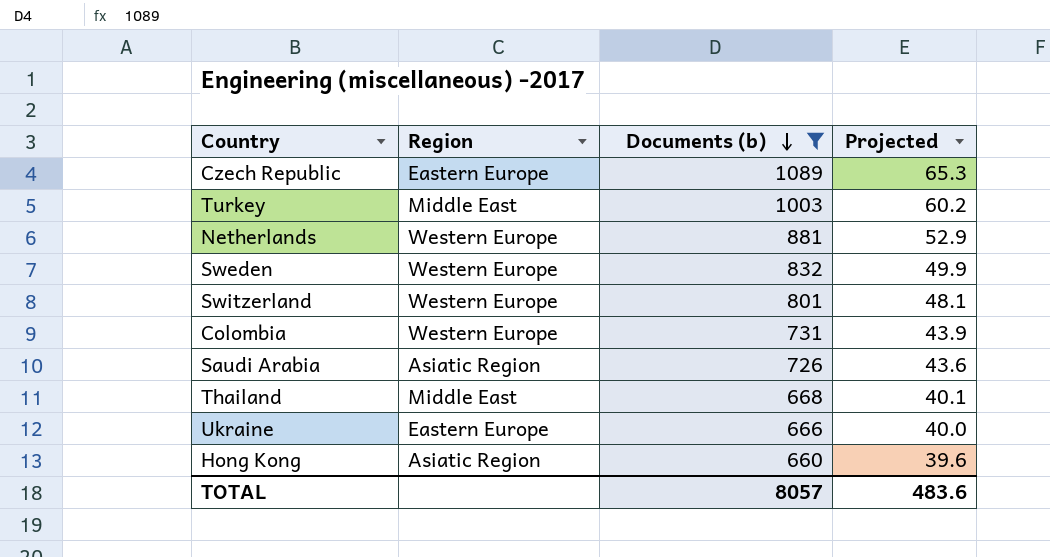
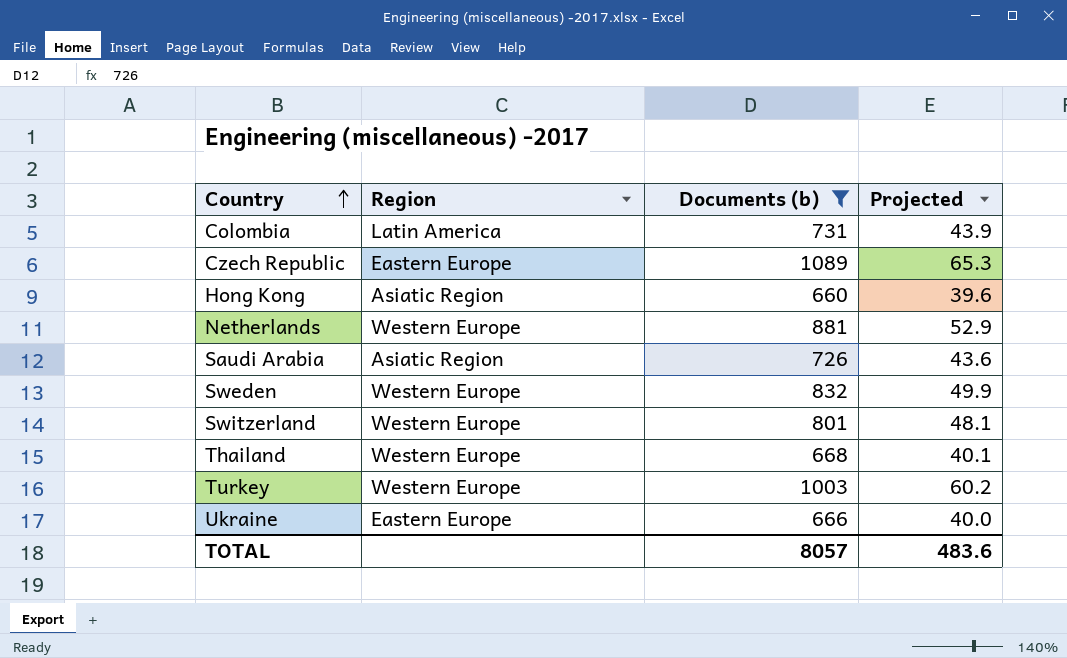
row order: Documents (b) descending -> Country ascending
Colombia | Region: Western Europe -> Latin America
Thailand | Region: Middle East -> Western Europe
Turkey | Region: Middle East -> Western Europe

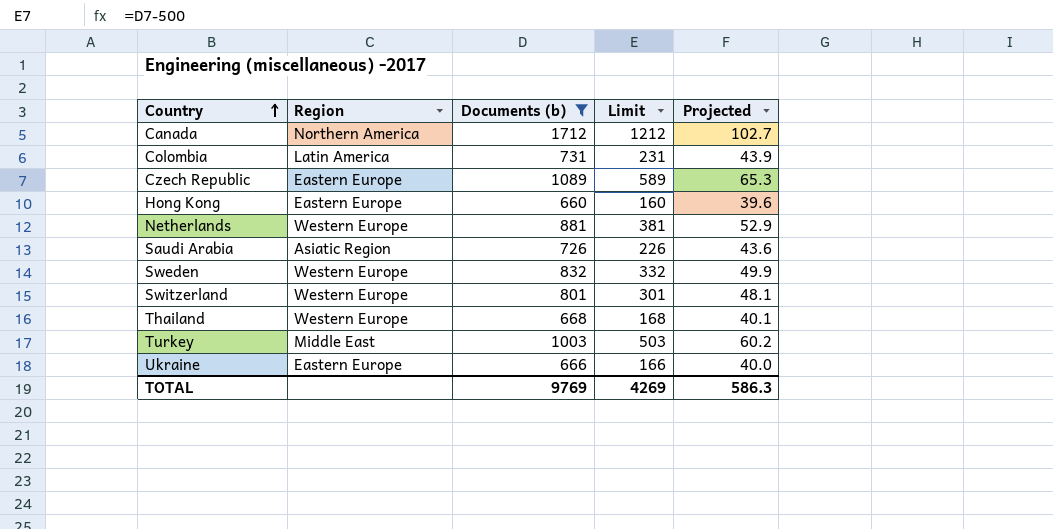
column Limit | formula: none -> [Documents (b)] - 500
row Canada: none -> Northern America | 1712 | 1212 | 102.7
Hong Kong | Region: Asiatic Region -> Eastern Europe
Turkey | Region: Western Europe -> Middle East
TOTAL | Documents (b): 8057 -> 9769
TOTAL | Projected: 483.6 -> 586.3

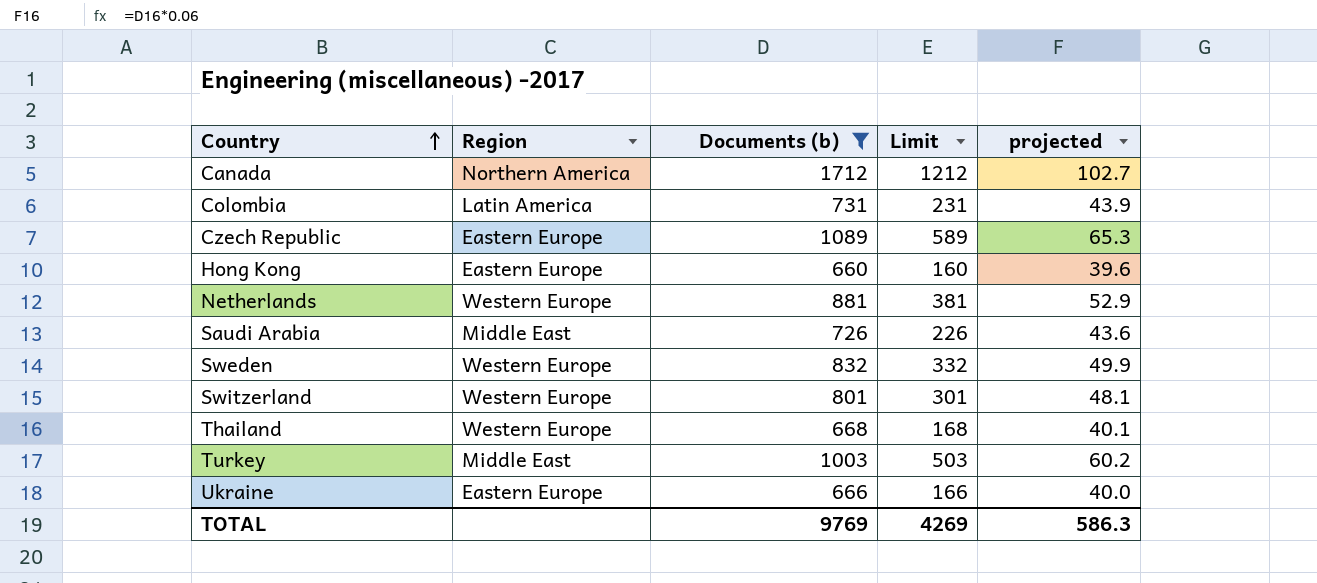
column name: Projected -> projected
Saudi Arabia | Region: Asiatic Region -> Middle East

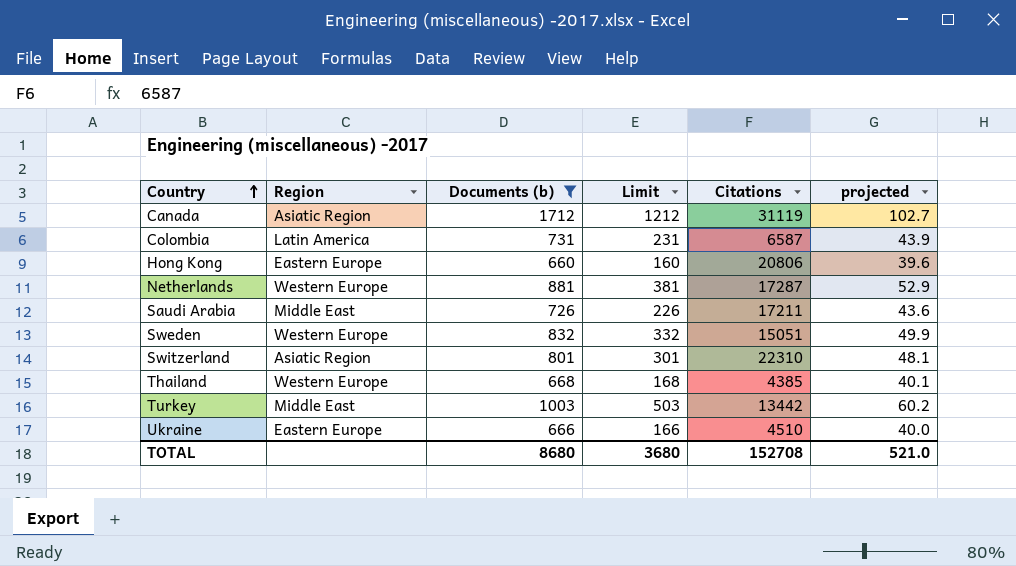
column Citations | position: none -> 5
row Czech Republic: Eastern Europe | 1089 | 589 | 65.3 -> none
Canada | Region: Northern America -> Asiatic Region
Switzerland | Region: Western Europe -> Asiatic Region
TOTAL | Documents (b): 9769 -> 8680
TOTAL | Limit: 4269 -> 3680
TOTAL | projected: 586.3 -> 521.0

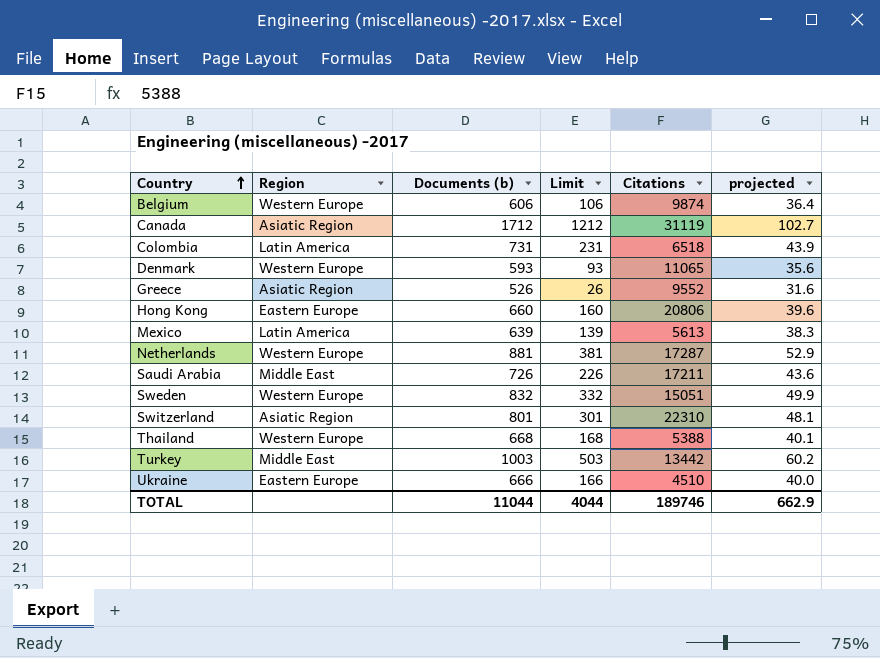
filter: Documents (b) >= 660 -> none
Colombia | Citations: 6587 -> 6518
Thailand | Citations: 4385 -> 5388
TOTAL | Documents (b): 8680 -> 11044
TOTAL | Limit: 3680 -> 4044
TOTAL | Citations: 152708 -> 189746
TOTAL | projected: 521.0 -> 662.9

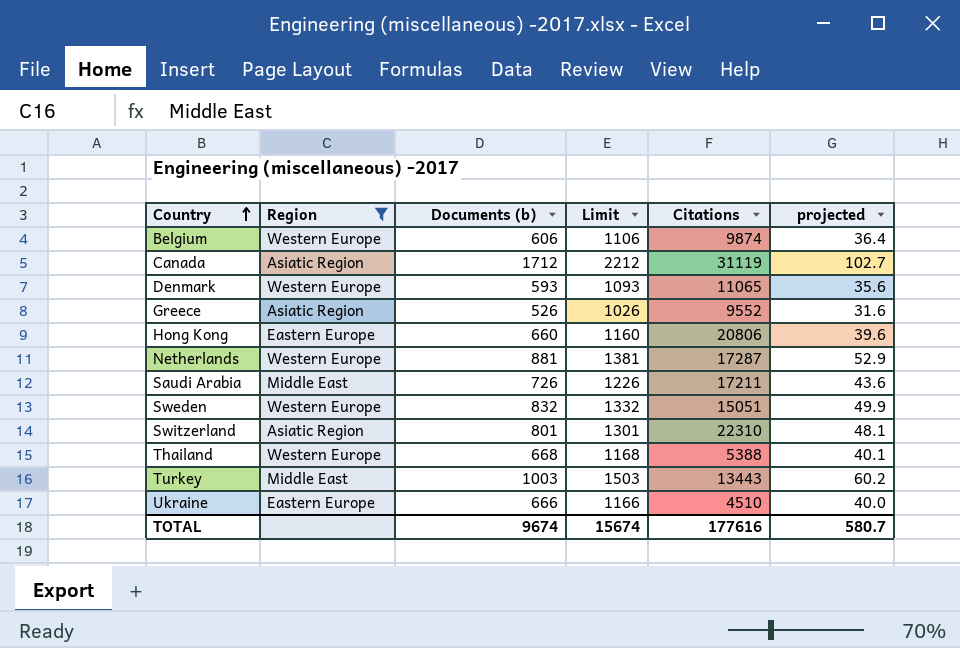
filter: none -> Region != Latin America
column Limit | formula: [Documents (b)] - 500 -> [Documents (b)] + 500
Turkey | Citations: 13442 -> 13443
TOTAL | Documents (b): 11044 -> 9674
TOTAL | Limit: 4044 -> 15674
TOTAL | Citations: 189746 -> 177616
TOTAL | projected: 662.9 -> 580.7

